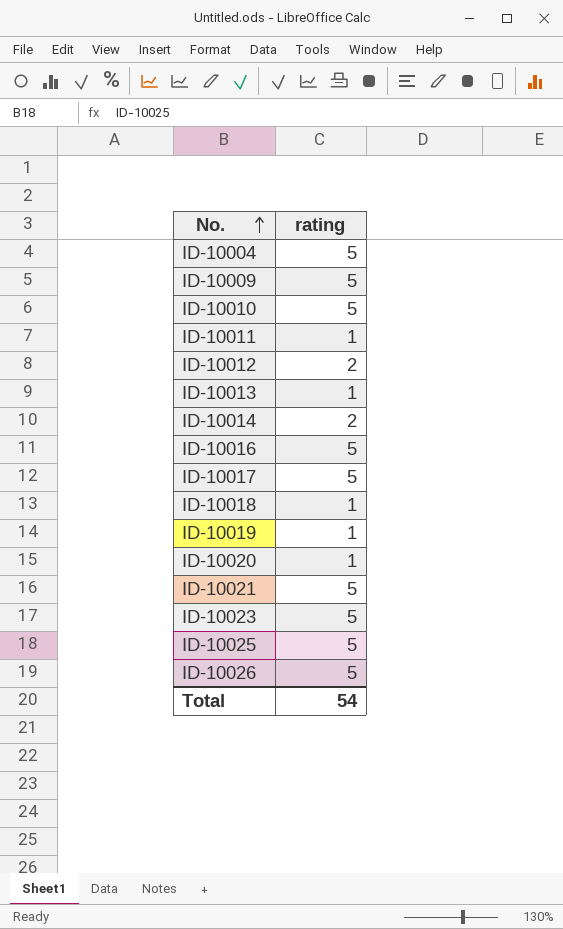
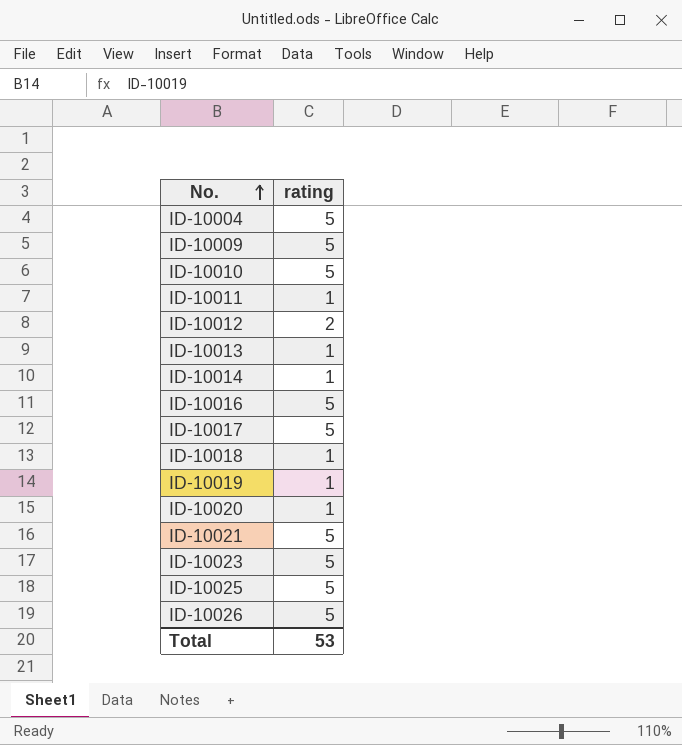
ID-10014 | rating: 2 -> 1
Total | rating: 54 -> 53

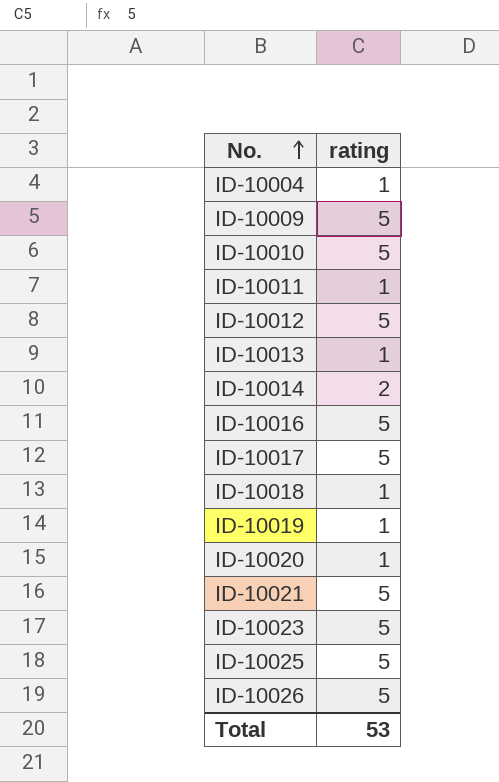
ID-10004 | rating: 5 -> 1
ID-10012 | rating: 2 -> 5
ID-10014 | rating: 1 -> 2

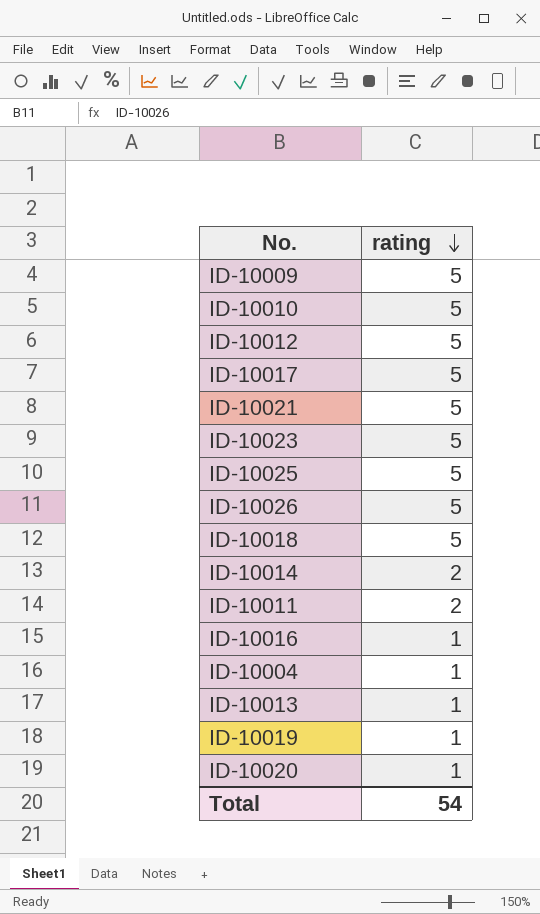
row order: No. ascending -> rating descending
ID-10018 | rating: 1 -> 5
ID-10011 | rating: 1 -> 2
ID-10016 | rating: 5 -> 1
Total | rating: 53 -> 54

